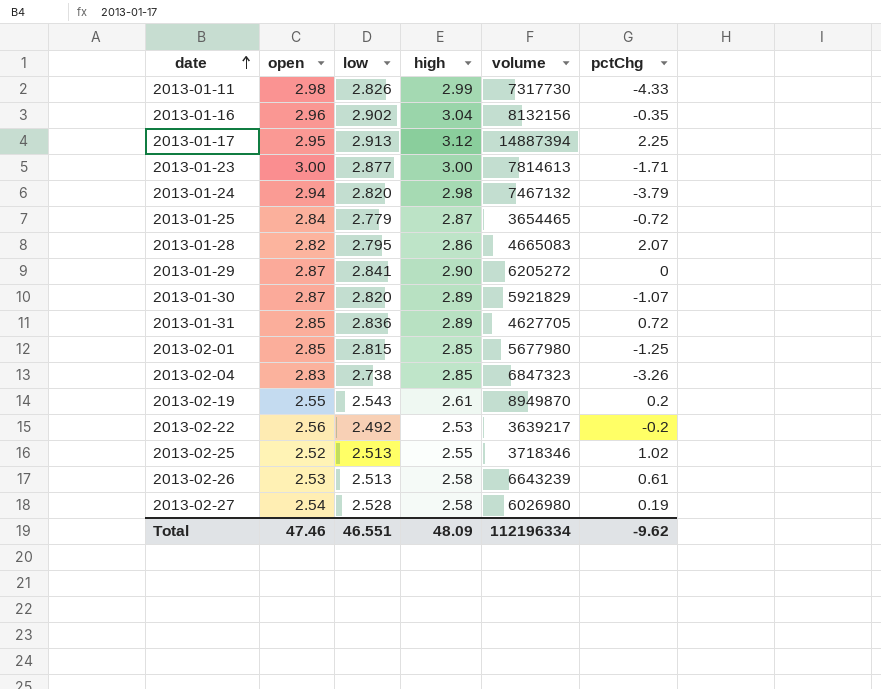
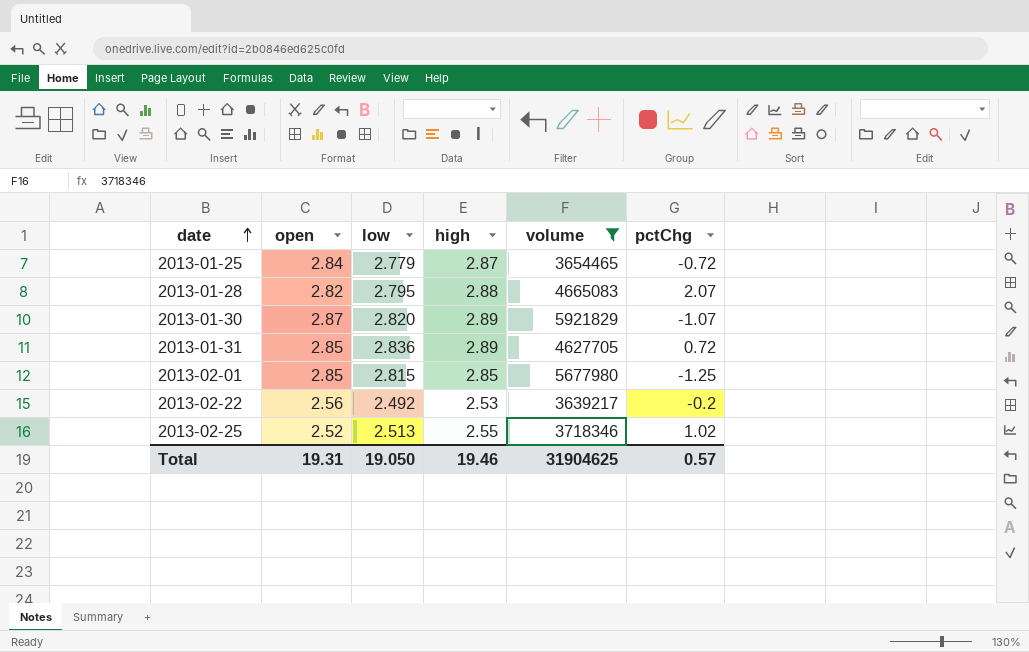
filter: none -> volume <= 5921829
2013-01-28 | high: 2.86 -> 2.88
Total | open: 47.46 -> 19.31
Total | low: 46.551 -> 19.050
Total | high: 48.09 -> 19.46
Total | volume: 112196334 -> 31904625
Total | pctChg: -9.62 -> 0.57

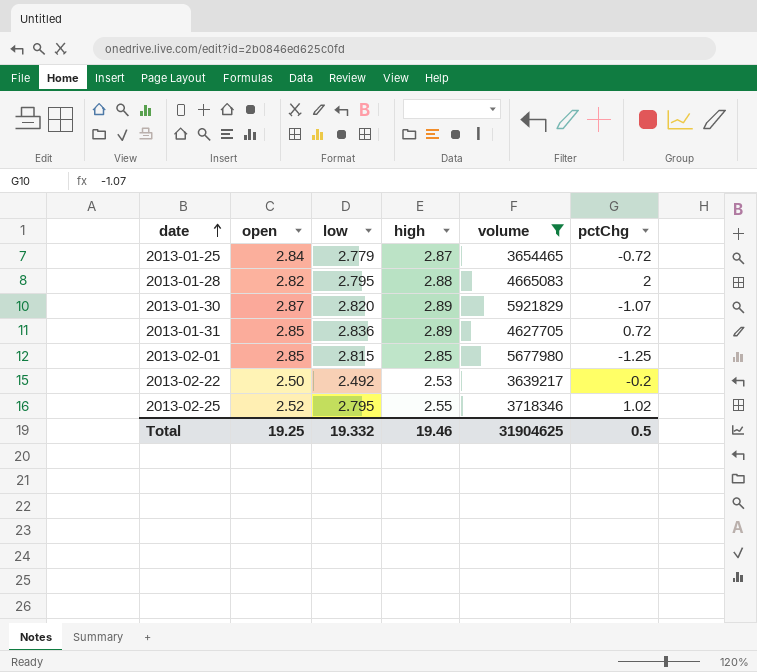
2013-01-28 | pctChg: 2.07 -> 2
2013-02-22 | open: 2.56 -> 2.50
2013-02-25 | low: 2.513 -> 2.795
Total | open: 19.31 -> 19.25
Total | low: 19.050 -> 19.332
Total | pctChg: 0.57 -> 0.5

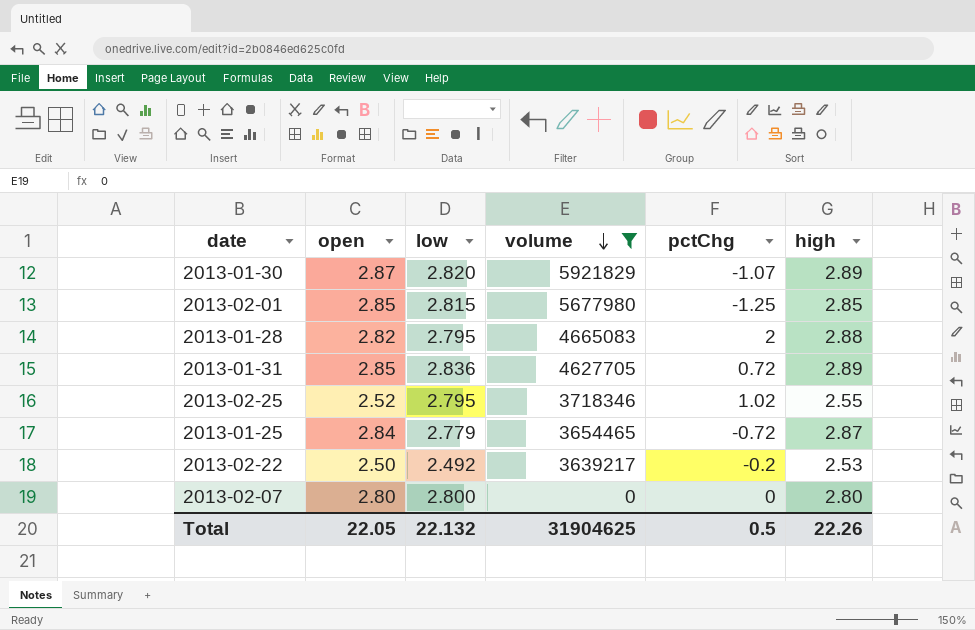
row order: date ascending -> volume descending
column high | position: 4 -> 6
row 2013-02-07: none -> 2.80 | 2.800 | 0 | 0 | 2.80
Total | open: 19.25 -> 22.05
Total | low: 19.332 -> 22.132
Total | high: 19.46 -> 22.26

